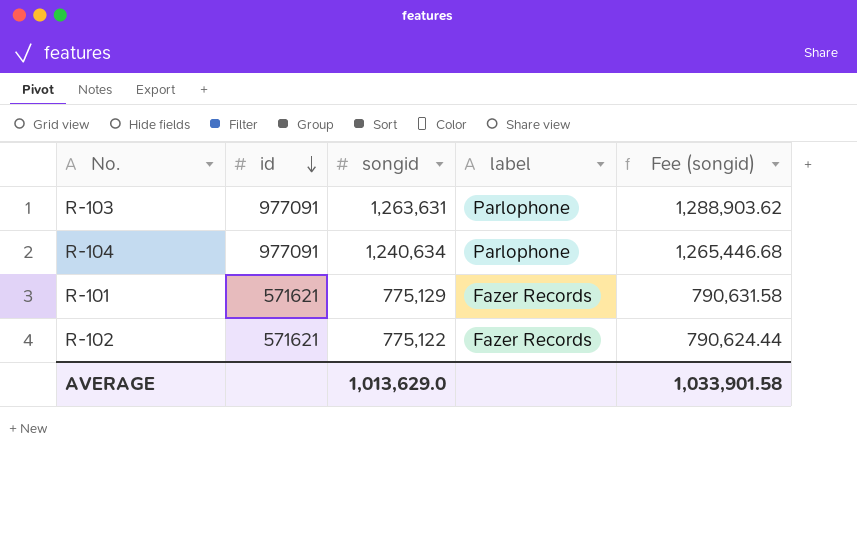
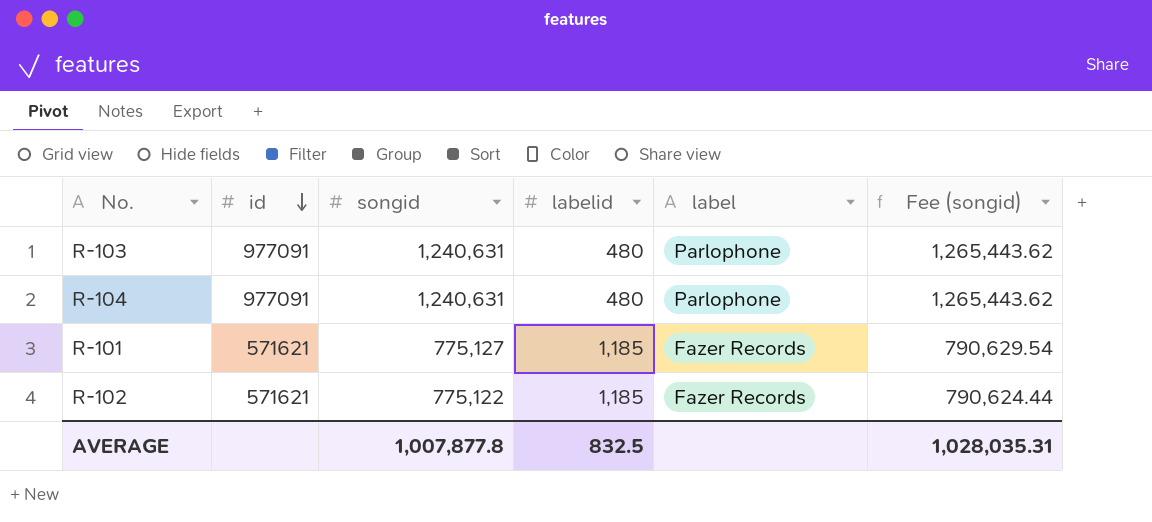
column labelid | position: none -> 4
R-103 | songid: 1,263,631 -> 1,240,631
R-103 | Fee (songid): 1,288,903.62 -> 1,265,443.62
R-104 | songid: 1,240,634 -> 1,240,631
R-104 | Fee (songid): 1,265,446.68 -> 1,265,443.62
R-101 | songid: 775,129 -> 775,127
R-101 | Fee (songid): 790,631.58 -> 790,629.54
AVERAGE | songid: 1,013,629.0 -> 1,007,877.8
AVERAGE | Fee (songid): 1,033,901.58 -> 1,028,035.31

